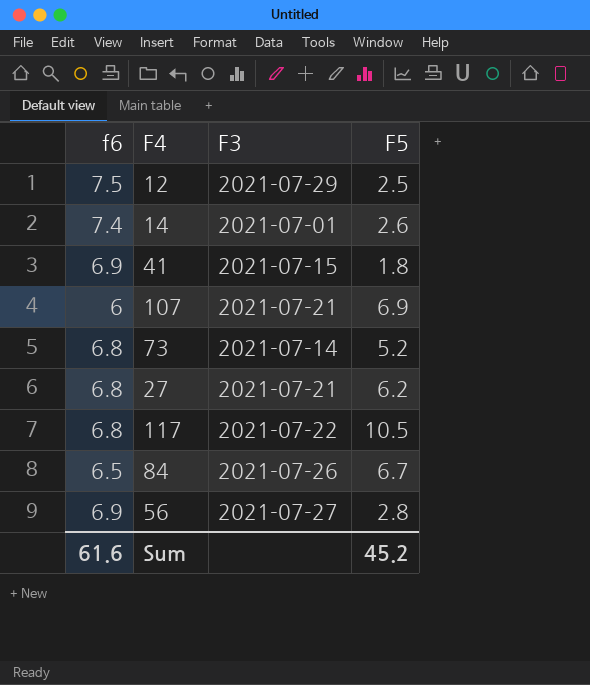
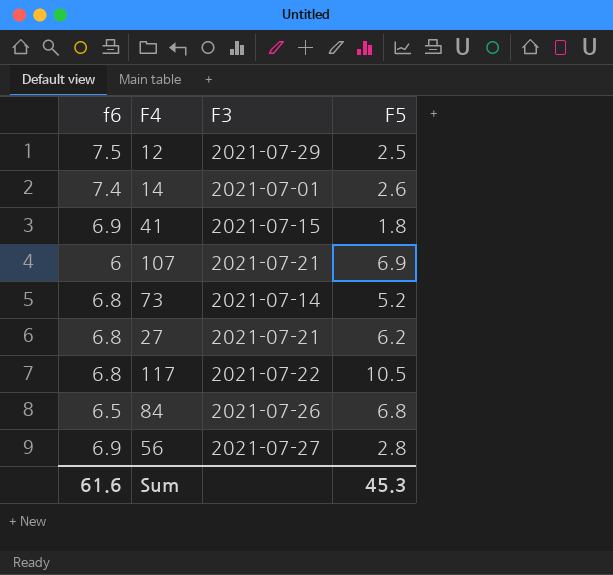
84 | F5: 6.7 -> 6.8
Sum | F5: 45.2 -> 45.3

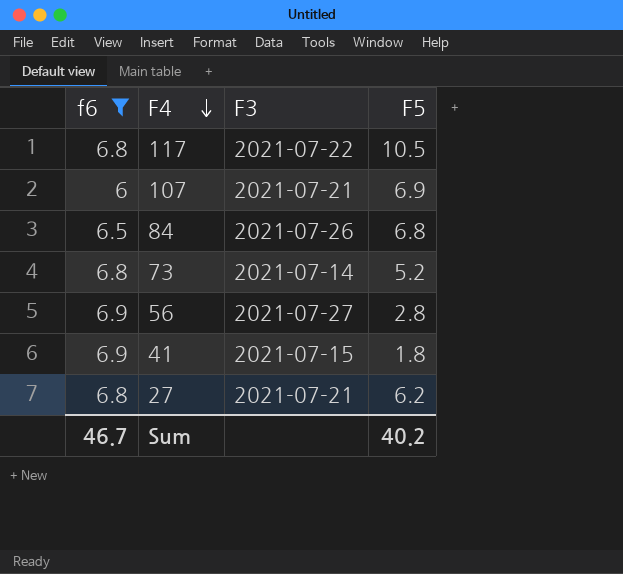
filter: none -> f6 <= 6.9
row order: none -> F4 descending
Sum | f6: 61.6 -> 46.7
Sum | F5: 45.3 -> 40.2

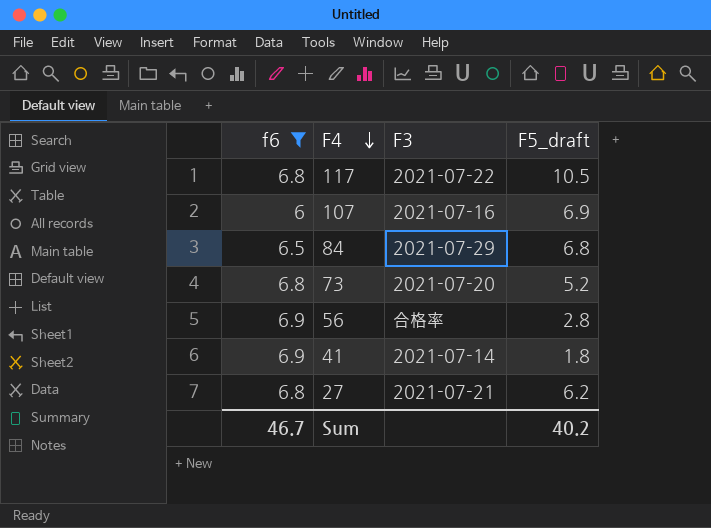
column name: F5 -> F5_draft
107 | F3: 2021-07-21 -> 2021-07-16
84 | F3: 2021-07-26 -> 2021-07-29
73 | F3: 2021-07-14 -> 2021-07-20
56 | F3: 2021-07-27 -> 合格率
41 | F3: 2021-07-15 -> 2021-07-14

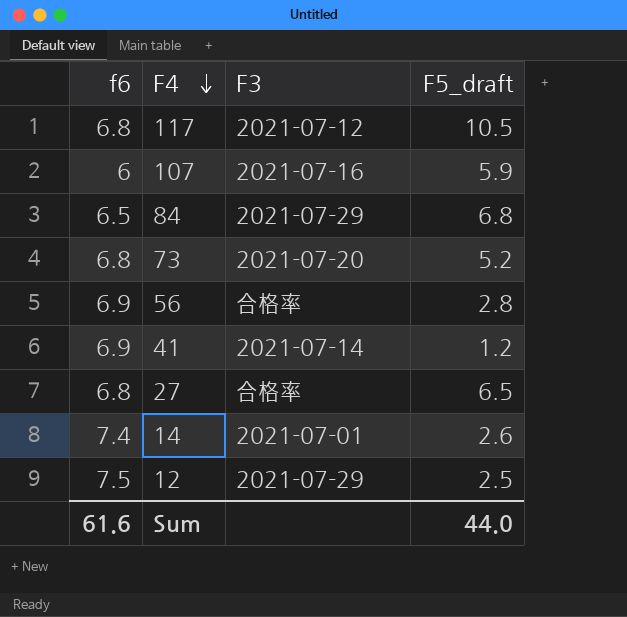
filter: f6 <= 6.9 -> none
117 | F3: 2021-07-22 -> 2021-07-12
107 | F5_draft: 6.9 -> 5.9
41 | F5_draft: 1.8 -> 1.2
27 | F3: 2021-07-21 -> 合格率
27 | F5_draft: 6.2 -> 6.5
Sum | f6: 46.7 -> 61.6
Sum | F5_draft: 40.2 -> 44.0

